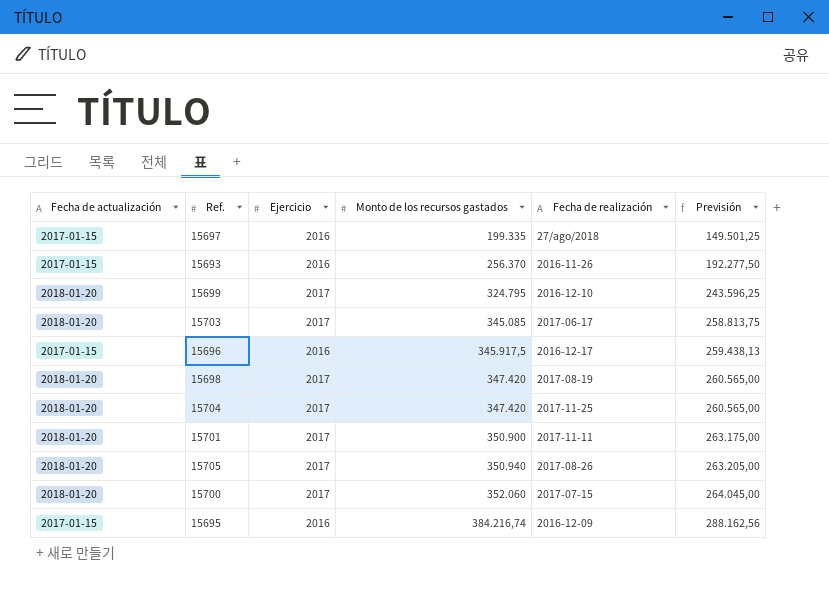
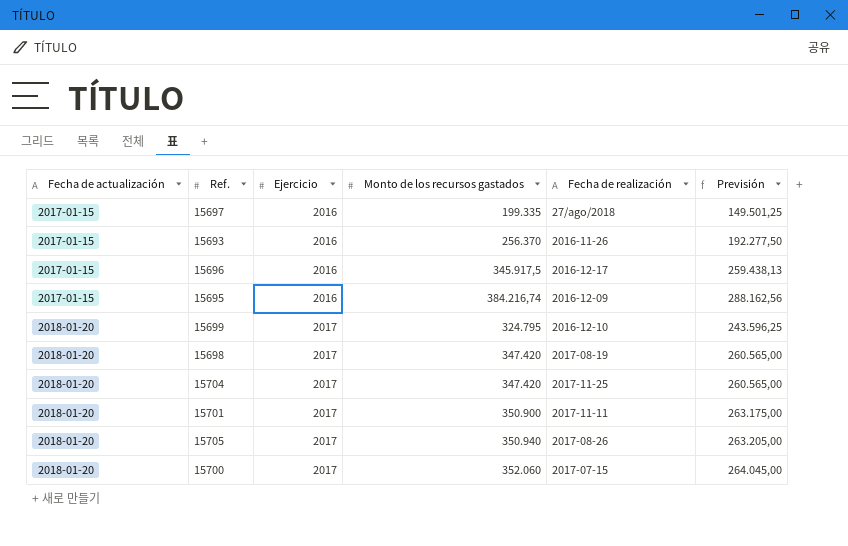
row order: Monto de los recursos gastados ascending -> Fecha de actualización ascending
row 15703: 2018-01-20 | 2017 | 345.085 | 2017-06-17 | 258.813,75 -> none

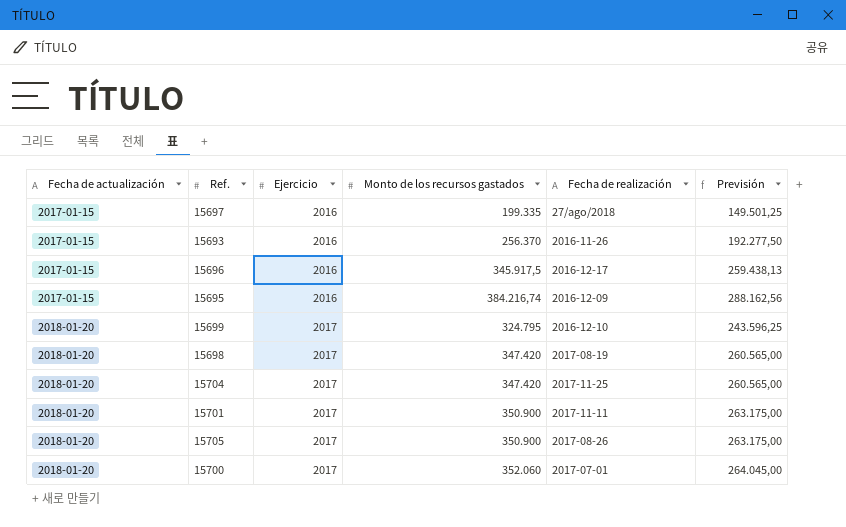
15705 | Monto de los recursos gastados: 350.940 -> 350.900
15705 | Previsión: 263.205,00 -> 263.175,00
15700 | Fecha de realización: 2017-07-15 -> 2017-07-01

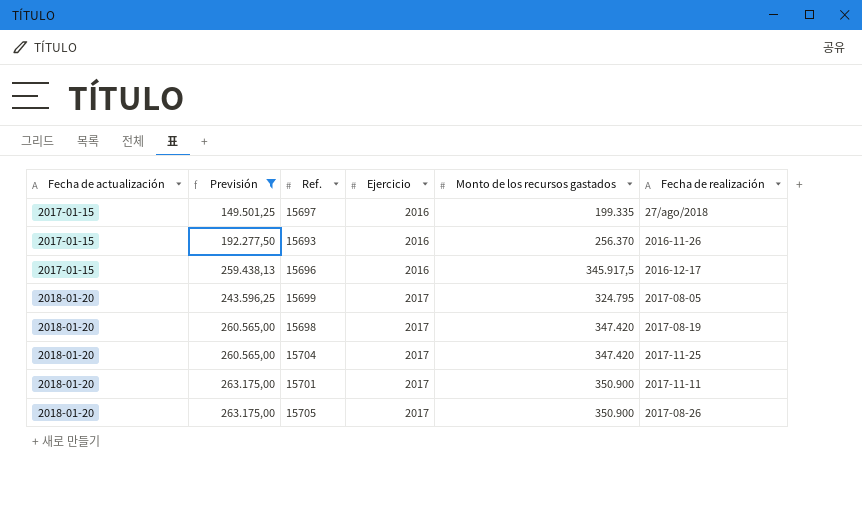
filter: none -> Previsión <= 263.175,00
column Previsión | position: 6 -> 2
15699 | Fecha de realización: 2016-12-10 -> 2017-08-05

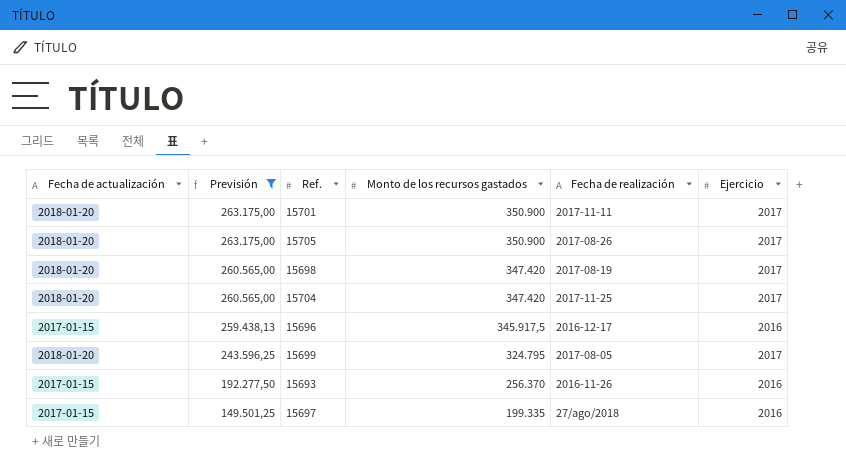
row order: Fecha de actualización ascending -> Previsión descending
column Ejercicio | position: 4 -> 6

